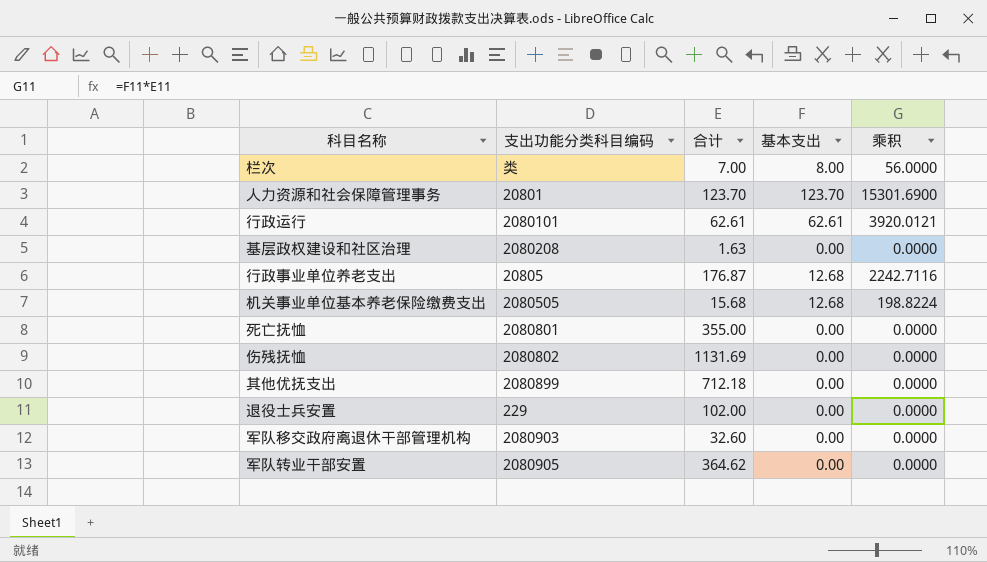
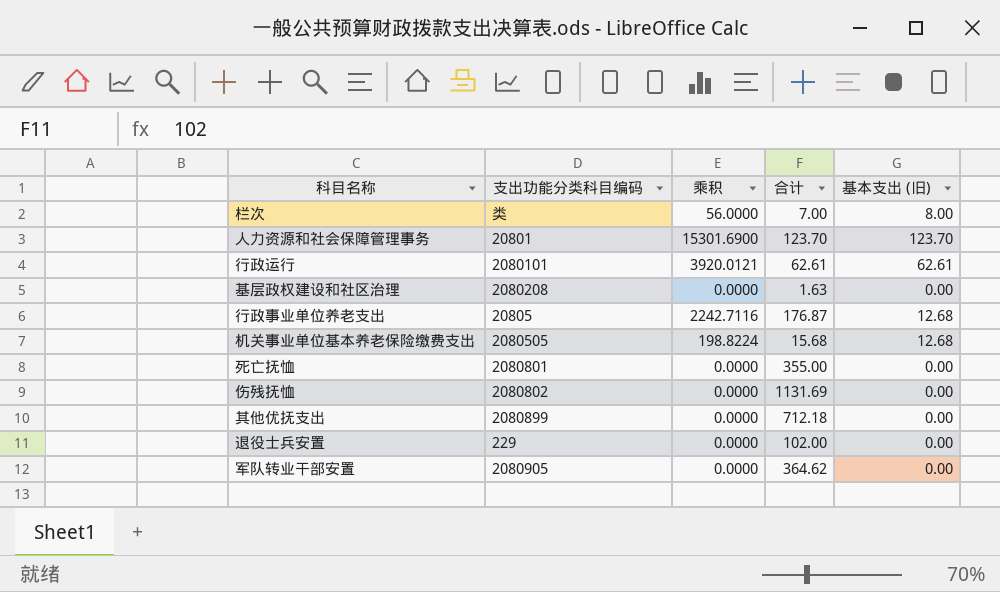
column 乘积 | position: 5 -> 3
column name: 基本支出 -> 基本支出 (旧)
row 军队移交政府离退休干部管理机构: 2080903 | 32.60 | 0.00 | 0.0000 -> none

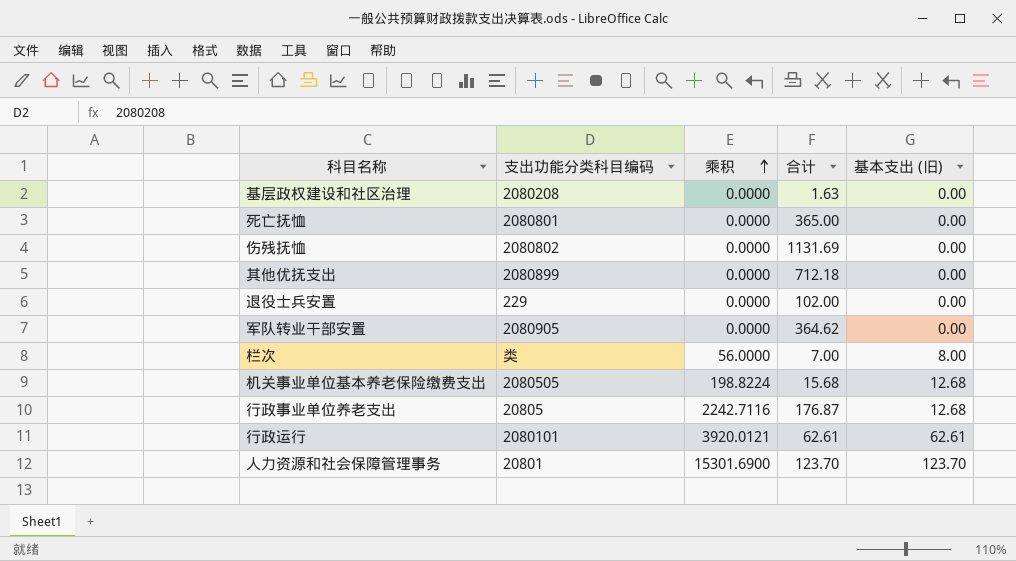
row order: none -> 乘积 ascending
死亡抚恤 | 合计: 355.00 -> 365.00

